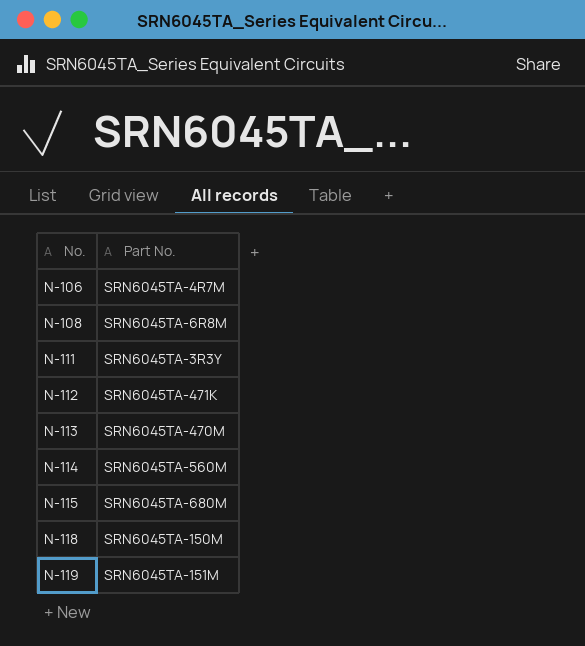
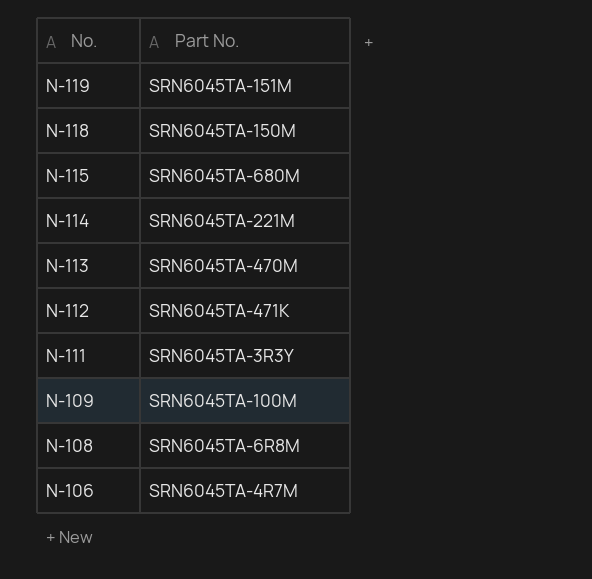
row order: No. ascending -> No. descending
N-114 | Part No.: SRN6045TA-560M -> SRN6045TA-221M
row N-109: none -> SRN6045TA-100M

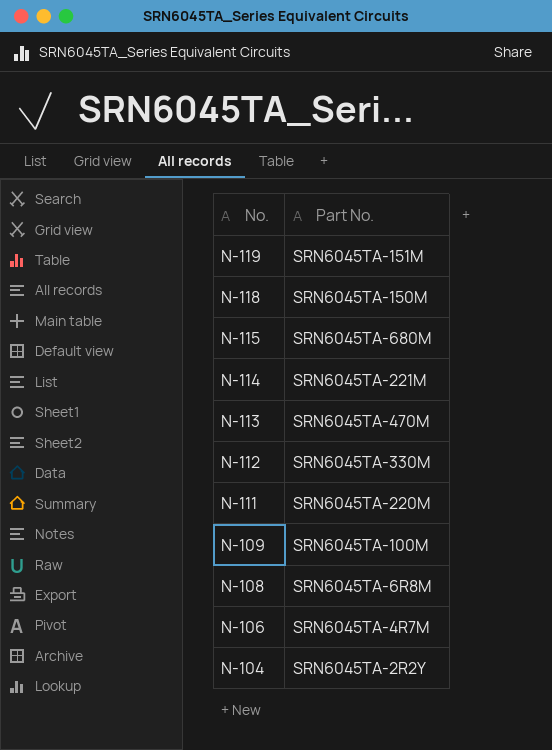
N-112 | Part No.: SRN6045TA-471K -> SRN6045TA-330M
N-111 | Part No.: SRN6045TA-3R3Y -> SRN6045TA-220M
row N-104: none -> SRN6045TA-2R2Y

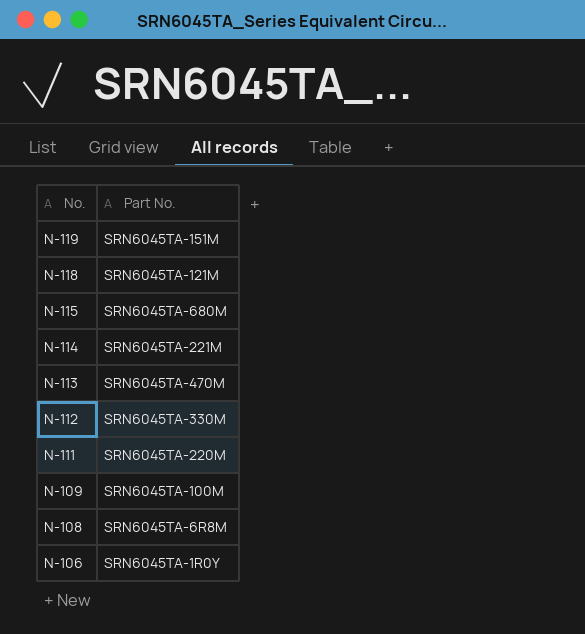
row N-104: SRN6045TA-2R2Y -> none
N-118 | Part No.: SRN6045TA-150M -> SRN6045TA-121M
N-106 | Part No.: SRN6045TA-4R7M -> SRN6045TA-1R0Y

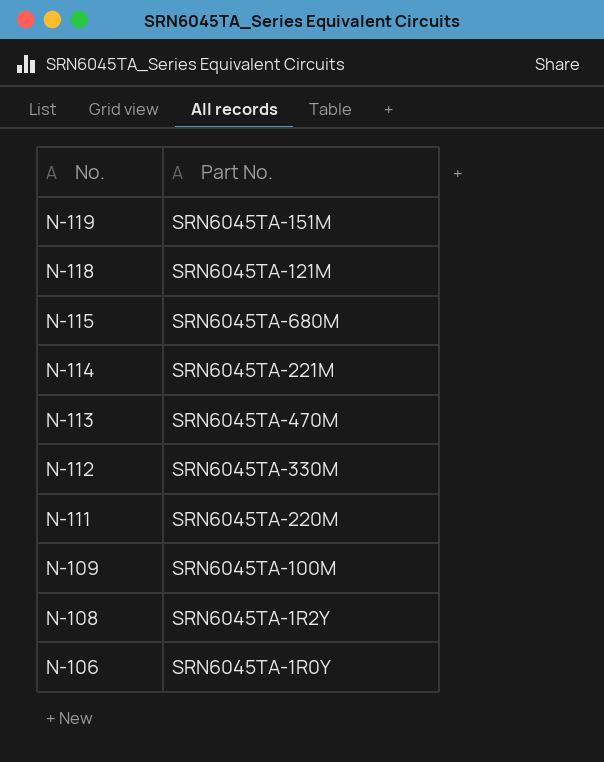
N-108 | Part No.: SRN6045TA-6R8M -> SRN6045TA-1R2Y

